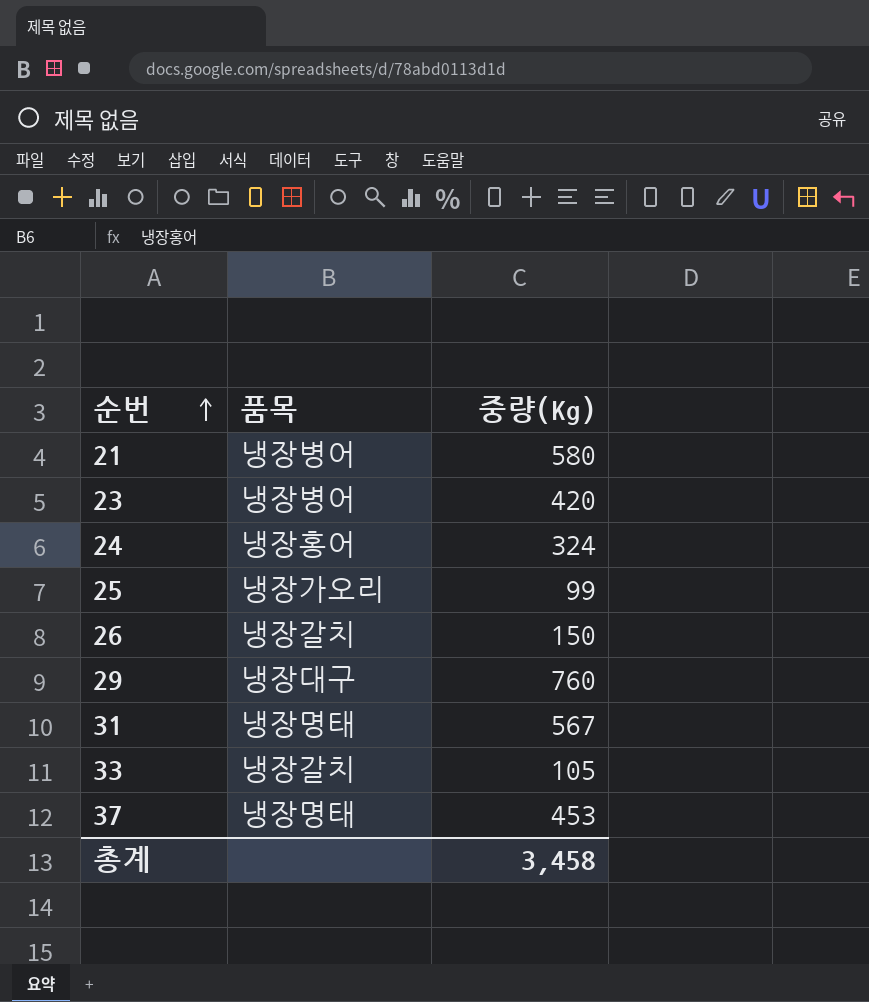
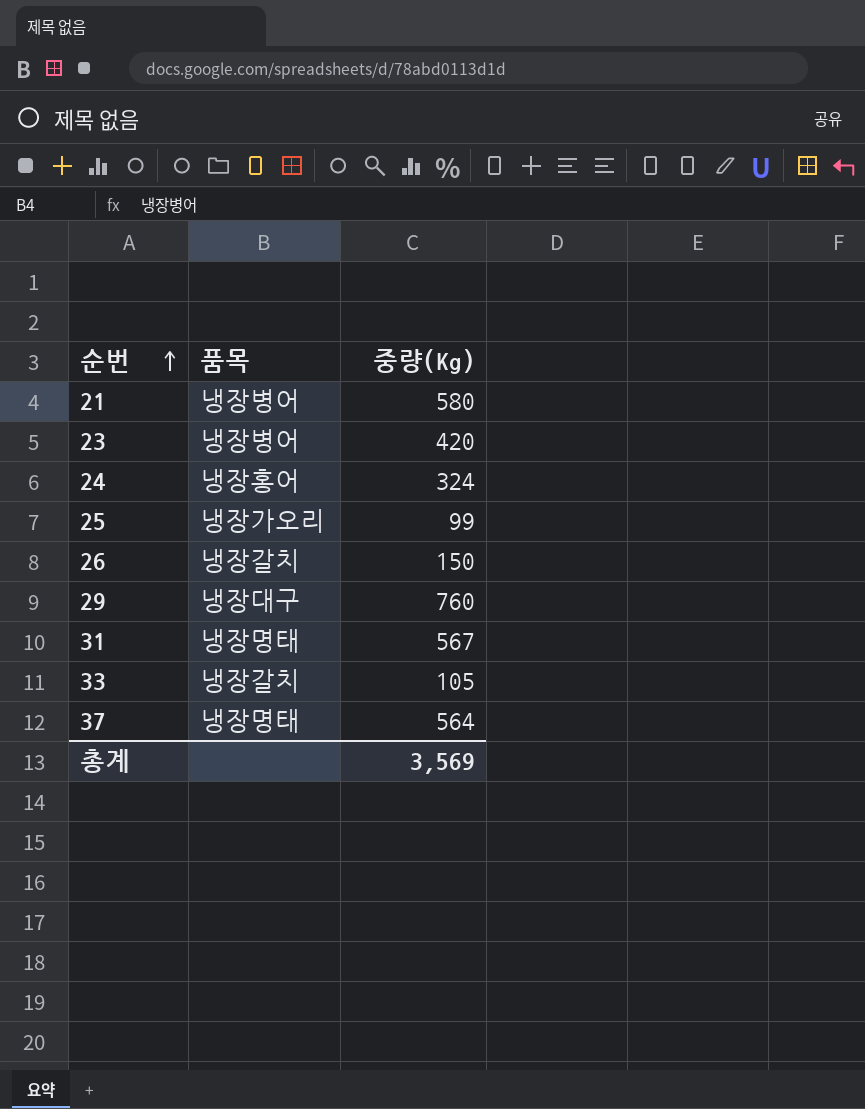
37 | 중량(Kg): 453 -> 564
총계 | 중량(Kg): 3,458 -> 3,569

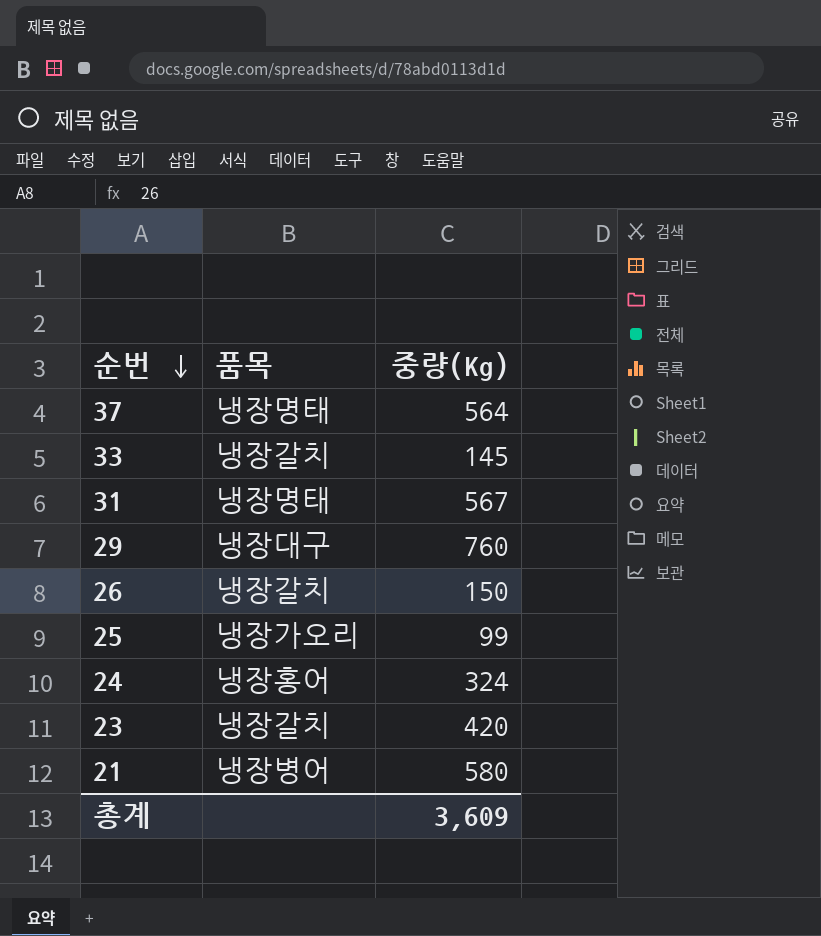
row order: 순번 ascending -> 순번 descending
33 | 중량(Kg): 105 -> 145
23 | 품목: 냉장병어 -> 냉장갈치
총계 | 중량(Kg): 3,569 -> 3,609

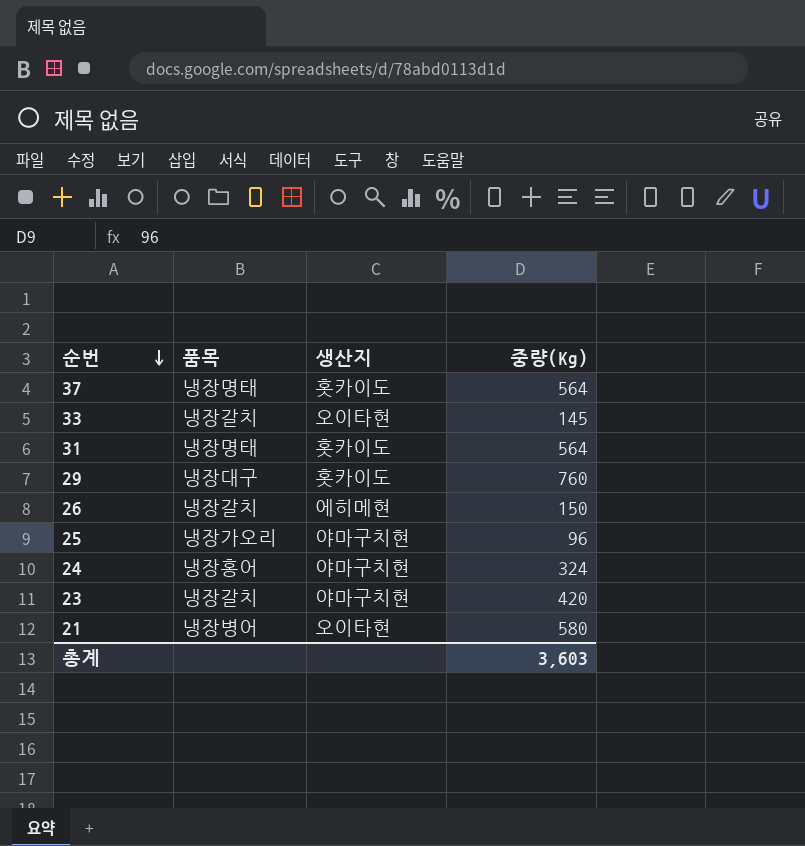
column 생산지 | position: none -> 3
31 | 중량(Kg): 567 -> 564
25 | 중량(Kg): 99 -> 96
총계 | 중량(Kg): 3,609 -> 3,603

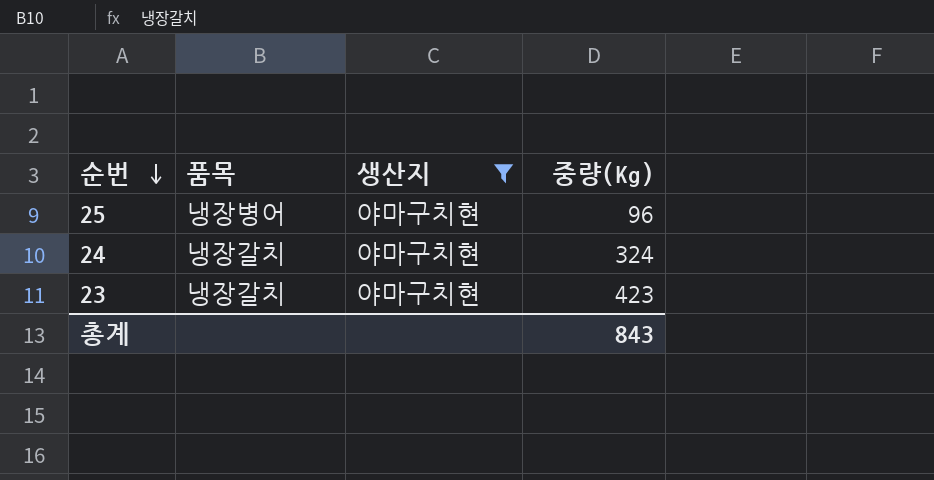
filter: none -> 생산지 = 야마구치현
25 | 품목: 냉장가오리 -> 냉장병어
24 | 품목: 냉장홍어 -> 냉장갈치
23 | 중량(Kg): 420 -> 423
총계 | 중량(Kg): 3,603 -> 843

